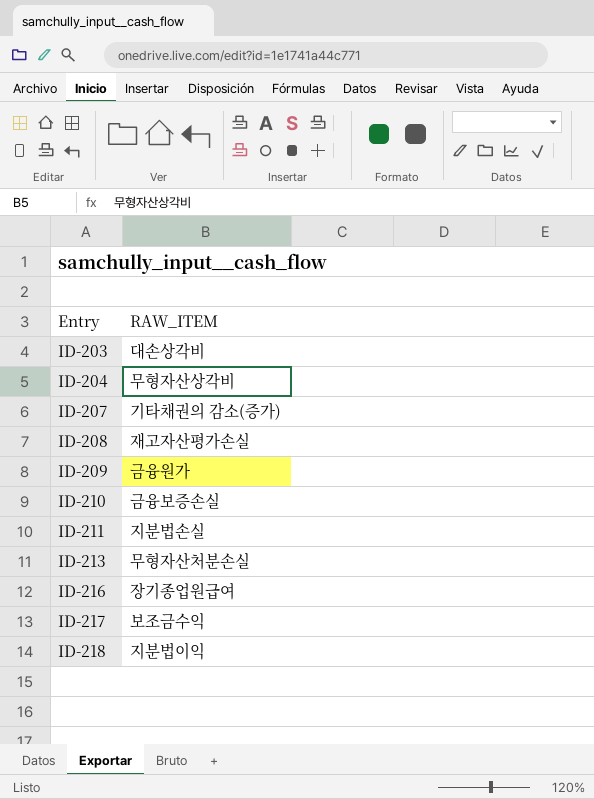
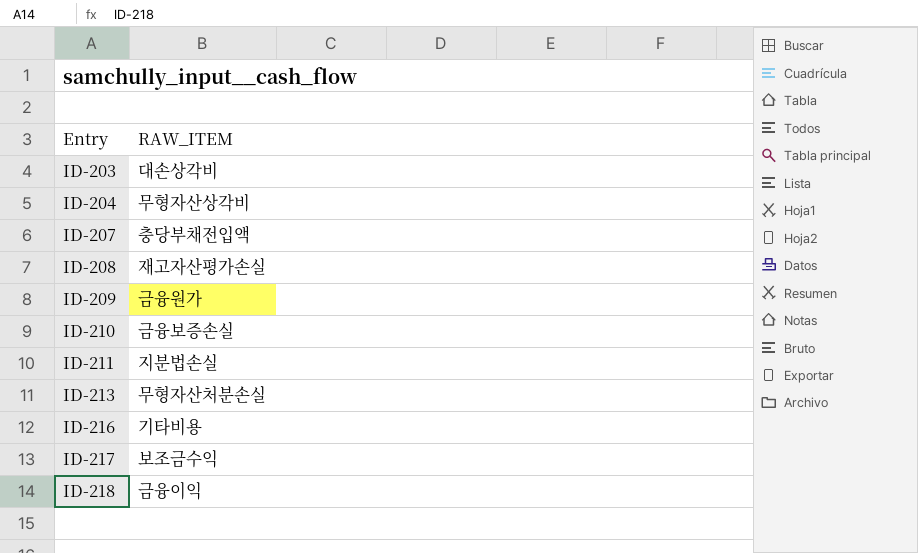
ID-207 | RAW_ITEM: 기타채권의 감소(증가) -> 충당부채전입액
ID-216 | RAW_ITEM: 장기종업원급여 -> 기타비용
ID-218 | RAW_ITEM: 지분법이익 -> 금융이익

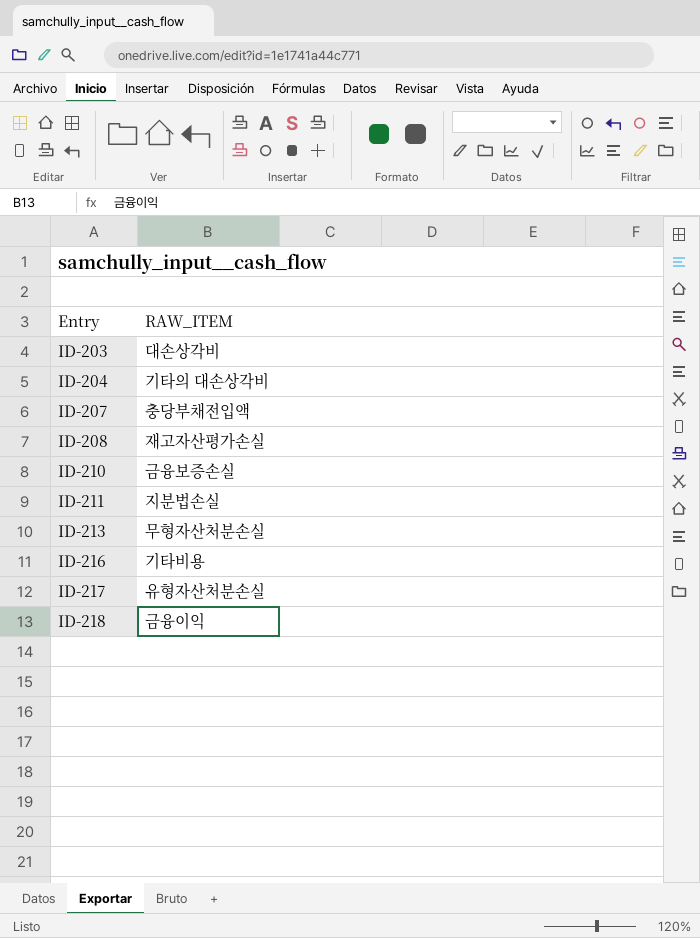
row ID-209: 금융원가 -> none
ID-204 | RAW_ITEM: 무형자산상각비 -> 기타의 대손상각비
ID-217 | RAW_ITEM: 보조금수익 -> 유형자산처분손실

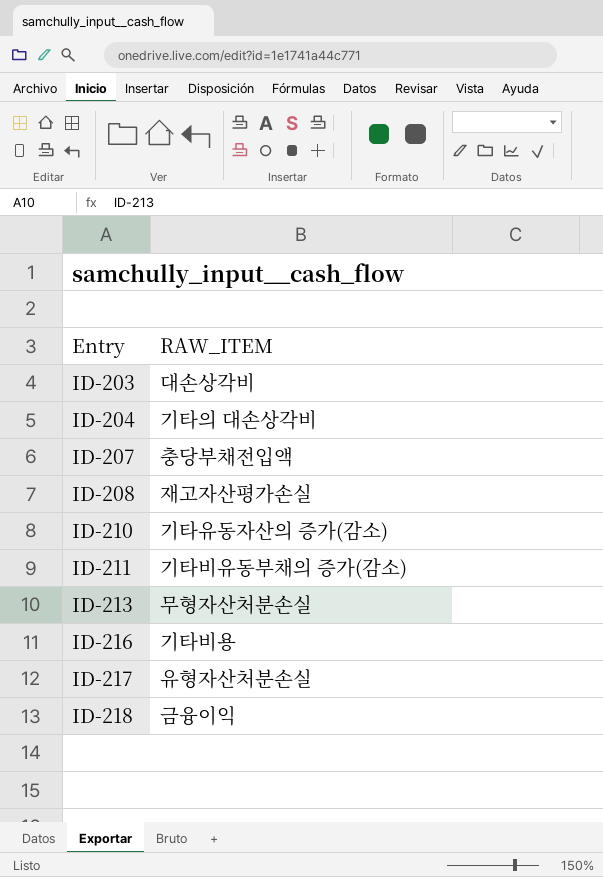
ID-210 | RAW_ITEM: 금융보증손실 -> 기타유동자산의 증가(감소)
ID-211 | RAW_ITEM: 지분법손실 -> 기타비유동부채의 증가(감소)

